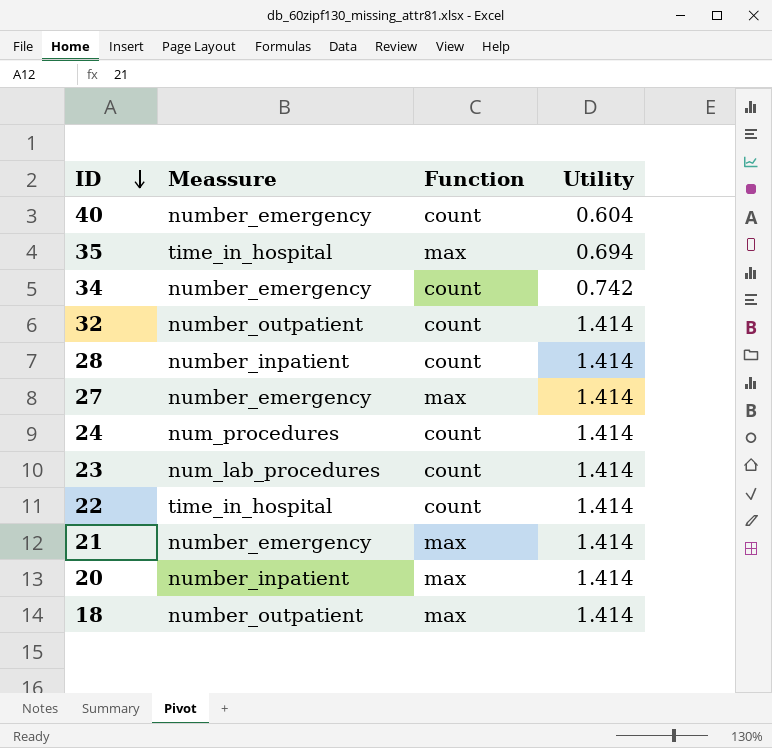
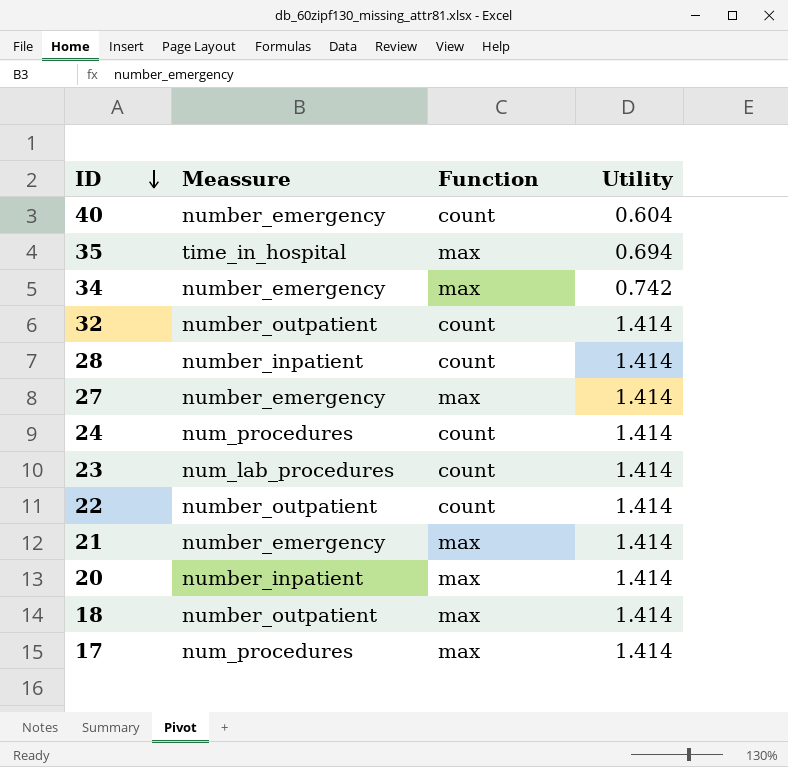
34 | Function: count -> max
22 | Meassure: time_in_hospital -> number_outpatient
row 17: none -> num_procedures | max | 1.414

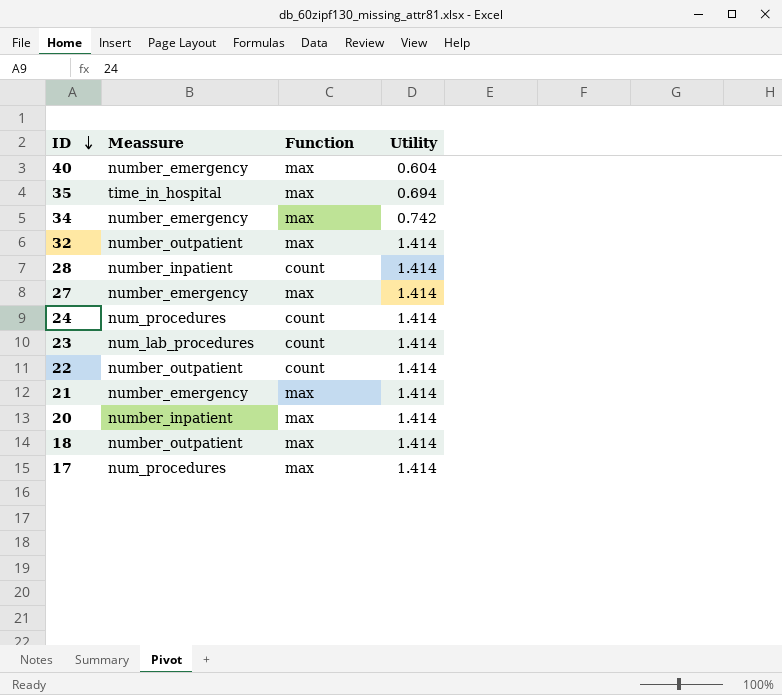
40 | Function: count -> max
32 | Function: count -> max

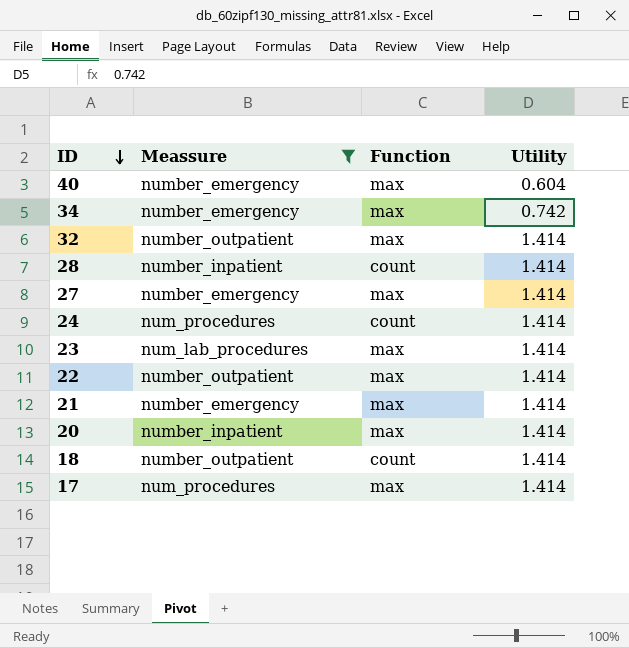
filter: none -> Meassure != time_in_hospital
23 | Function: count -> max
22 | Function: count -> max
18 | Function: max -> count

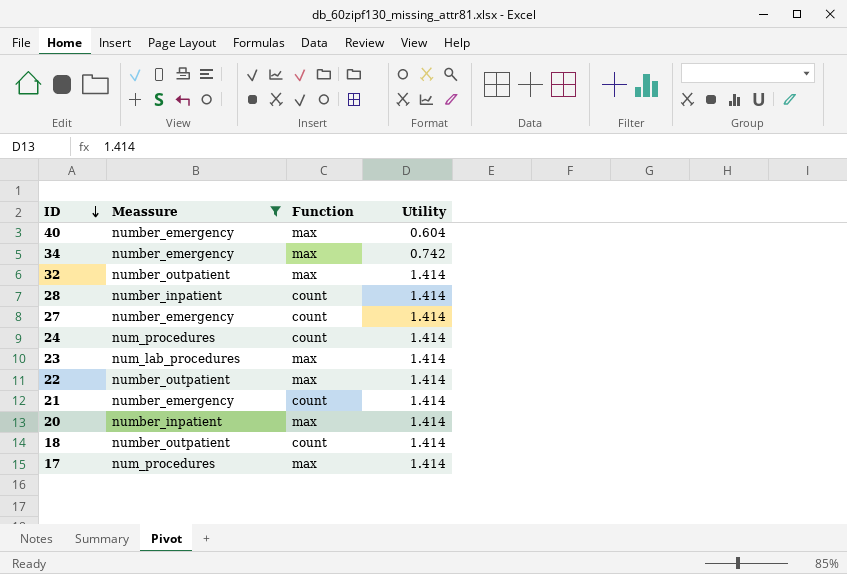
27 | Function: max -> count
21 | Function: max -> count

